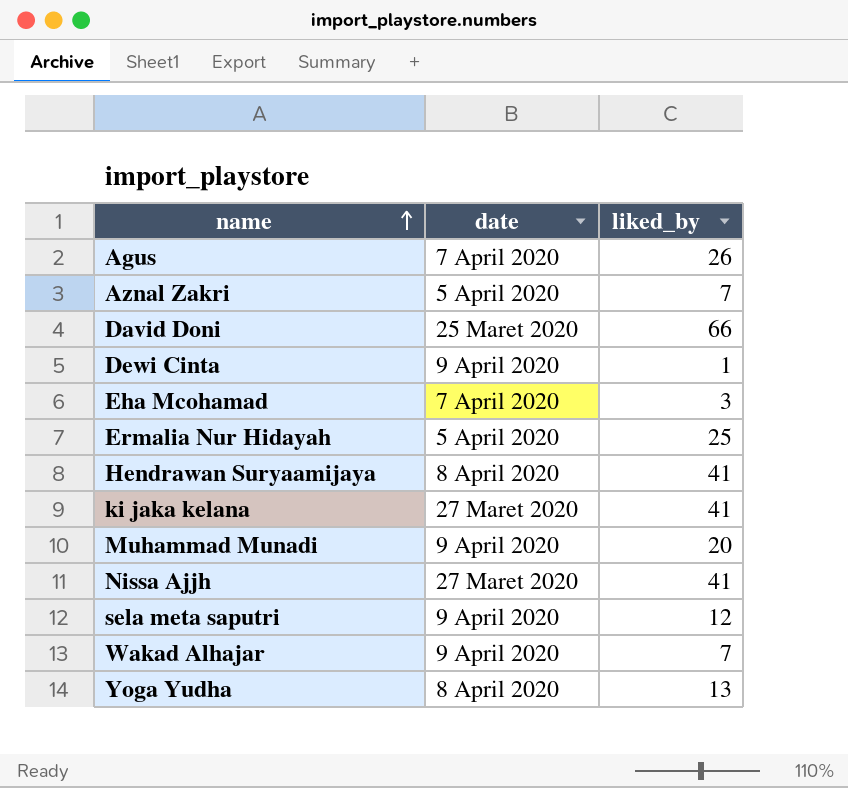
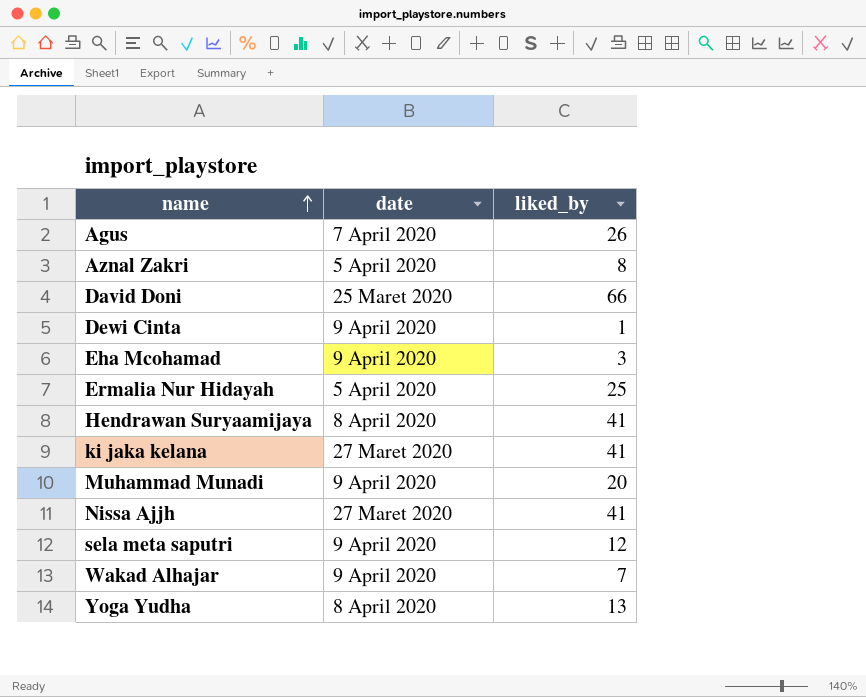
Aznal Zakri | liked_by: 7 -> 8
Eha Mcohamad | date: 7 April 2020 -> 9 April 2020

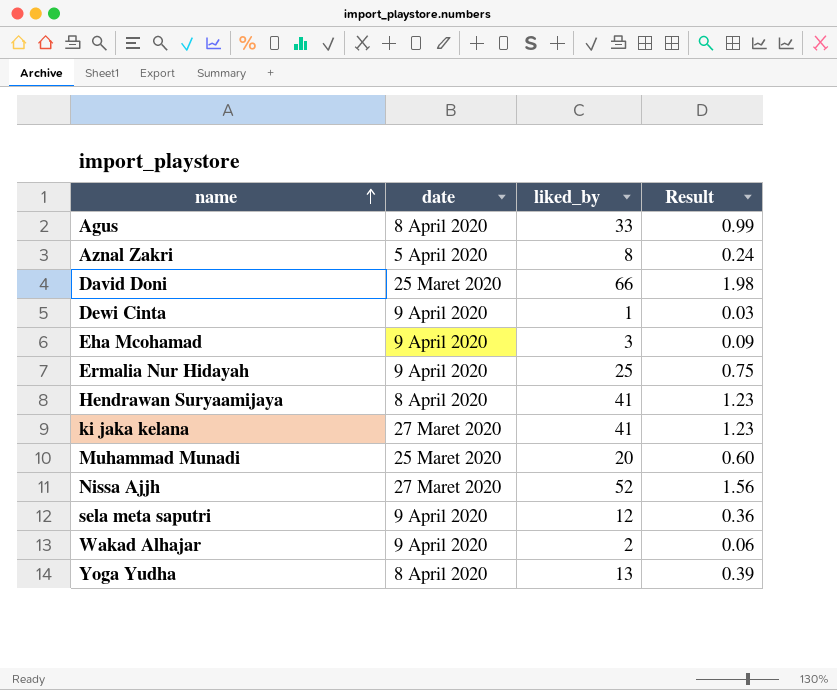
column Result | formula: none -> [liked_by] * 0.03
Agus | date: 7 April 2020 -> 8 April 2020
Agus | liked_by: 26 -> 33
Ermalia Nur Hidayah | date: 5 April 2020 -> 9 April 2020
Muhammad Munadi | date: 9 April 2020 -> 25 Maret 2020
Nissa Ajjh | liked_by: 41 -> 52
Wakad Alhajar | liked_by: 7 -> 2

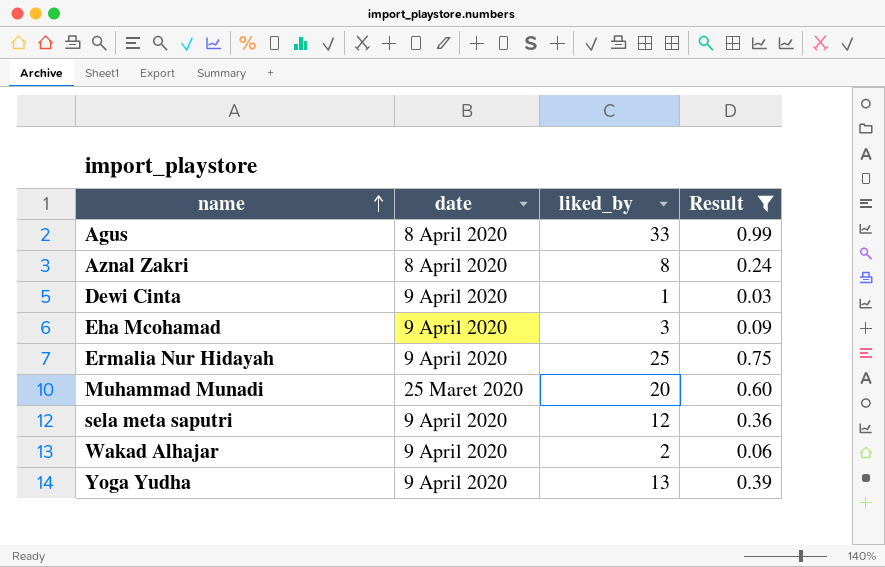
filter: none -> Result <= 0.99
Aznal Zakri | date: 5 April 2020 -> 8 April 2020
Yoga Yudha | date: 8 April 2020 -> 9 April 2020

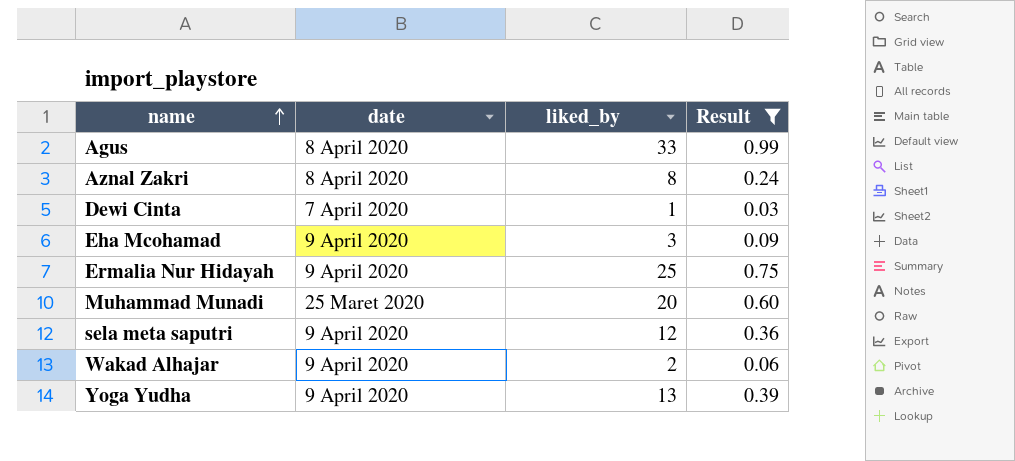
Dewi Cinta | date: 9 April 2020 -> 7 April 2020

